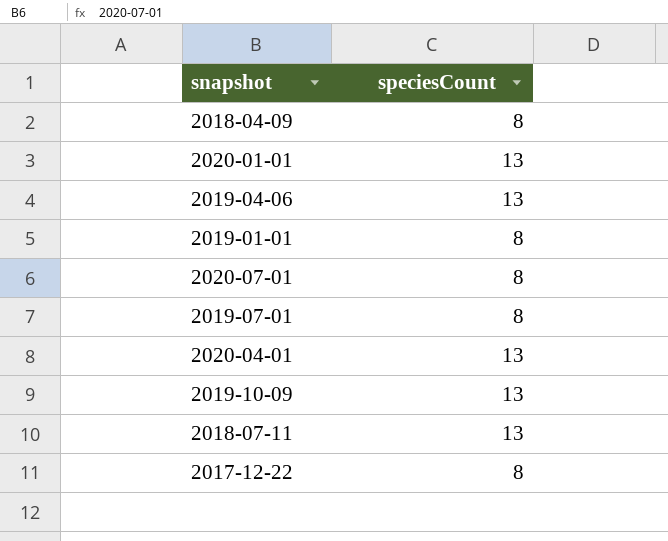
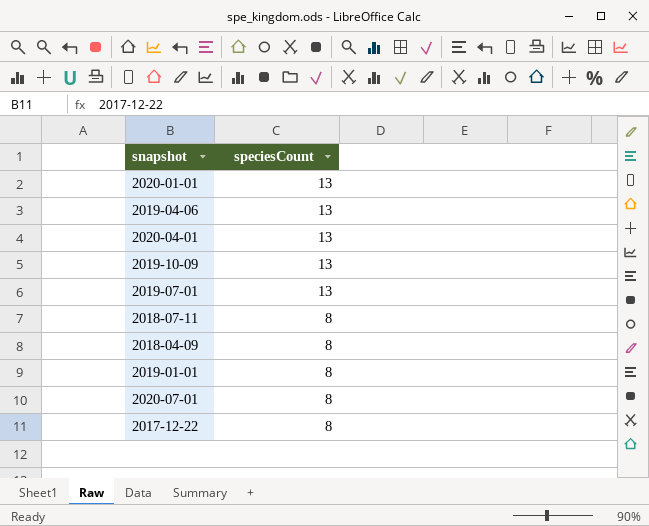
row order: none -> speciesCount descending
2019-07-01 | speciesCount: 8 -> 13
2018-07-11 | speciesCount: 13 -> 8

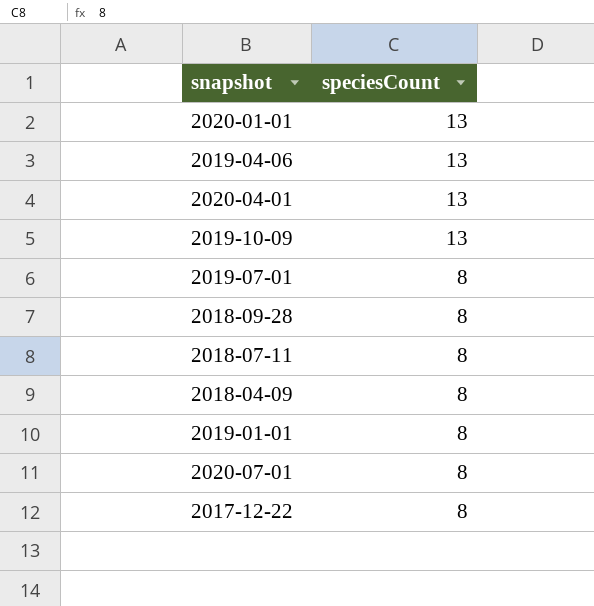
2019-07-01 | speciesCount: 13 -> 8
row 2018-09-28: none -> 8

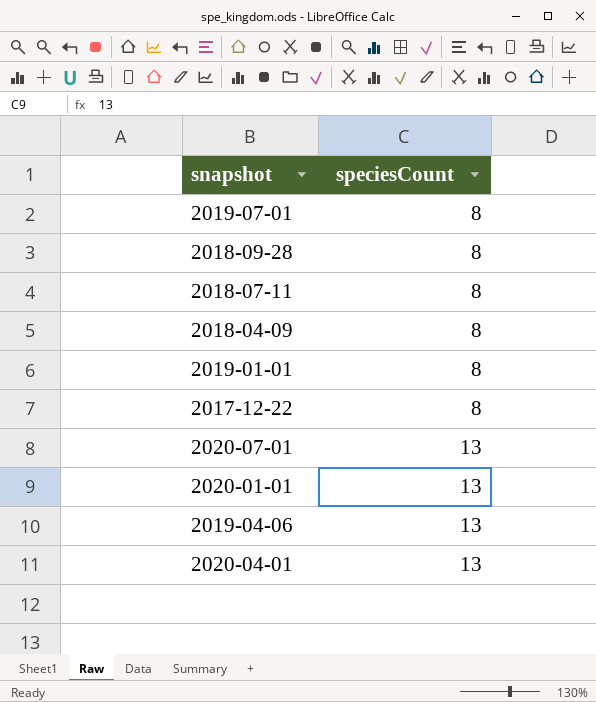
row order: speciesCount descending -> speciesCount ascending
row 2019-10-09: 13 -> none
2020-07-01 | speciesCount: 8 -> 13

